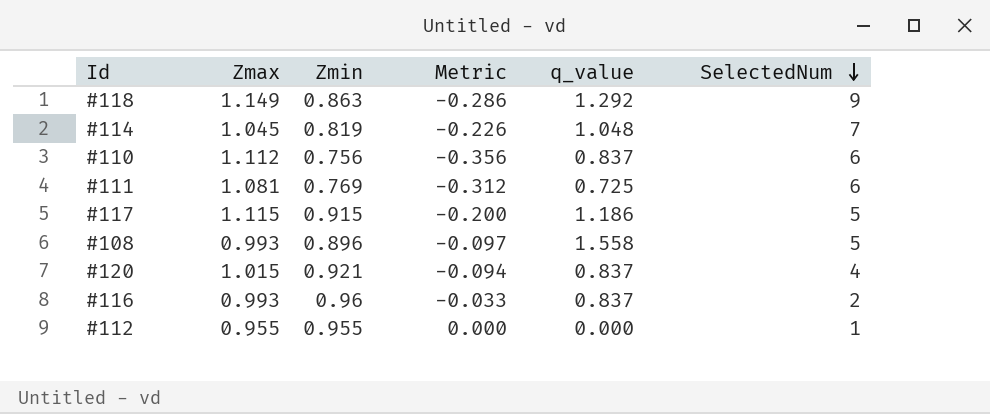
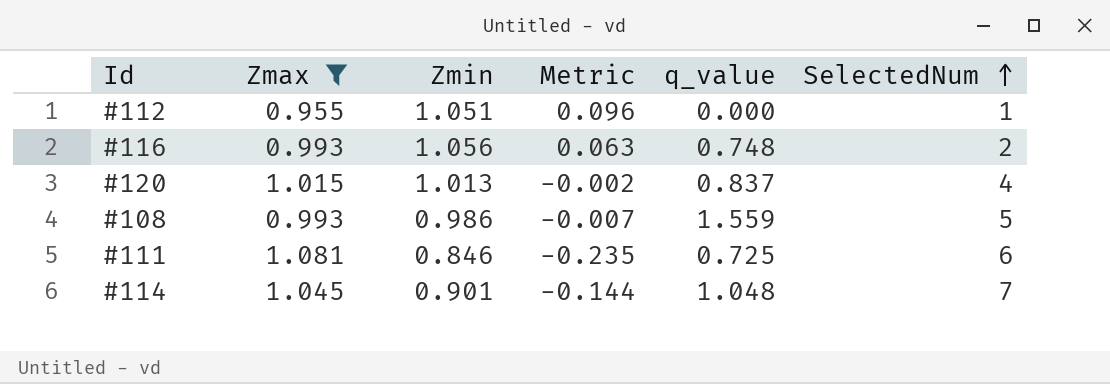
filter: none -> Zmax <= 1.081
row order: SelectedNum descending -> SelectedNum ascending
#112 | Zmin: 0.955 -> 1.051
#112 | Metric: 0.000 -> 0.096
#116 | Zmin: 0.96 -> 1.056
#116 | Metric: -0.033 -> 0.063
#116 | q_value: 0.837 -> 0.748
#120 | Zmin: 0.921 -> 1.013
#120 | Metric: -0.094 -> -0.002
#108 | Zmin: 0.896 -> 0.986
#108 | Metric: -0.097 -> -0.007
#108 | q_value: 1.558 -> 1.559
#111 | Zmin: 0.769 -> 0.846
#111 | Metric: -0.312 -> -0.235
#114 | Zmin: 0.819 -> 0.901
#114 | Metric: -0.226 -> -0.144

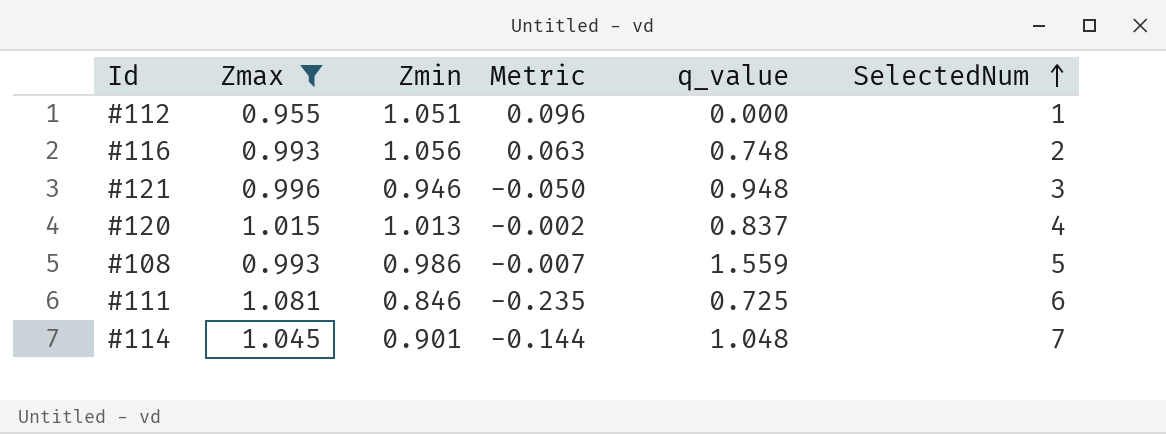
row #121: none -> 0.996 | 0.946 | -0.050 | 0.948 | 3

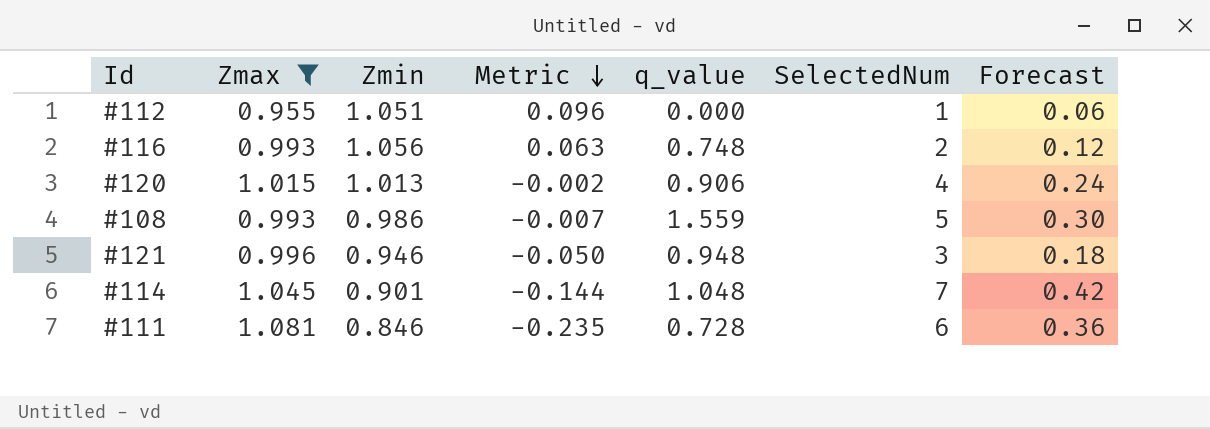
row order: SelectedNum ascending -> Metric descending
column Forecast | formula: none -> [SelectedNum] * 0.06
#120 | q_value: 0.837 -> 0.906
#111 | q_value: 0.725 -> 0.728

